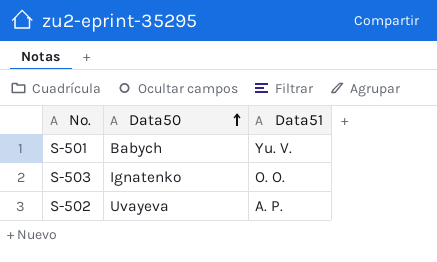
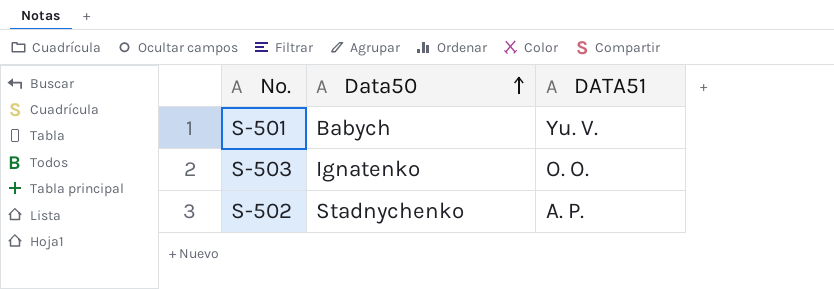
column name: Data51 -> DATA51
S-502 | Data50: Uvayeva -> Stadnychenko

